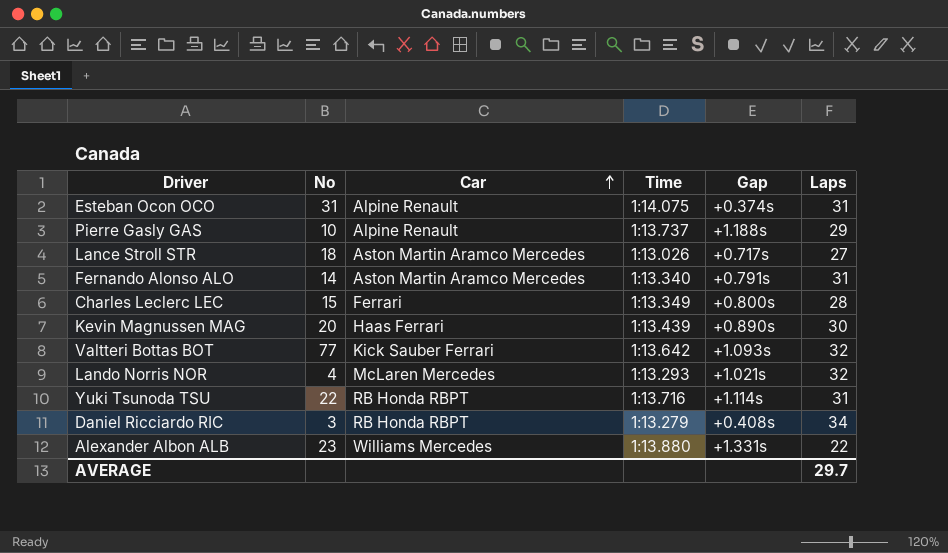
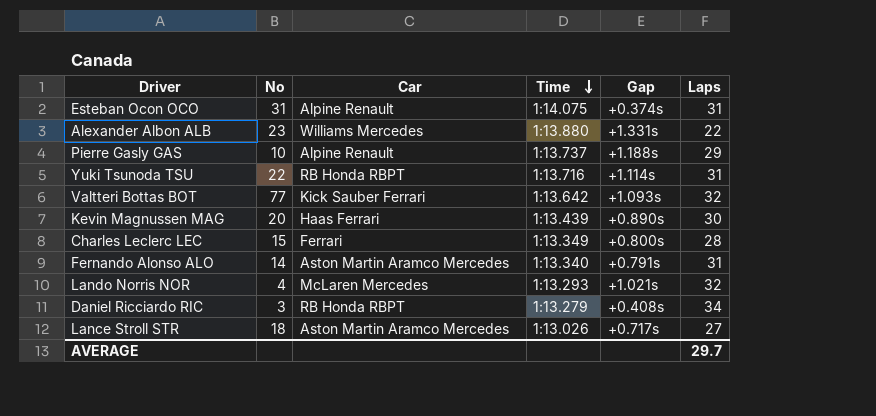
row order: Car ascending -> Time descending

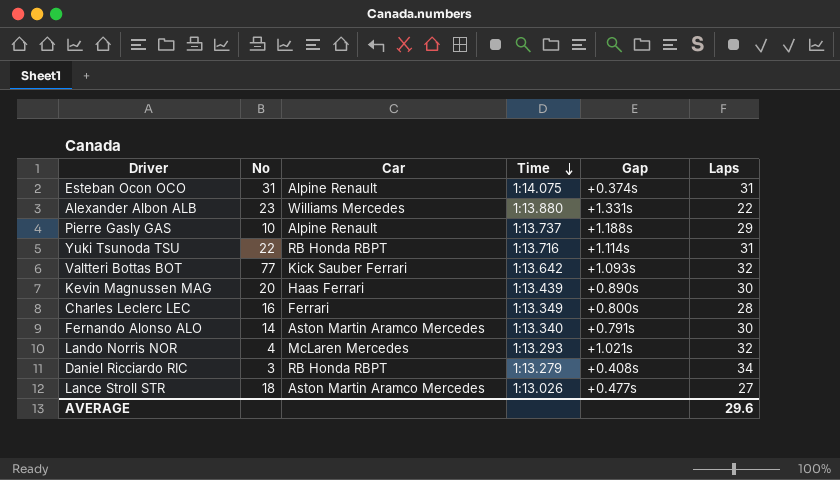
Charles Leclerc LEC | No: 15 -> 16
Fernando Alonso ALO | Laps: 31 -> 30
Lance Stroll STR | Gap: +0.717s -> +0.477s
AVERAGE | Laps: 29.7 -> 29.6

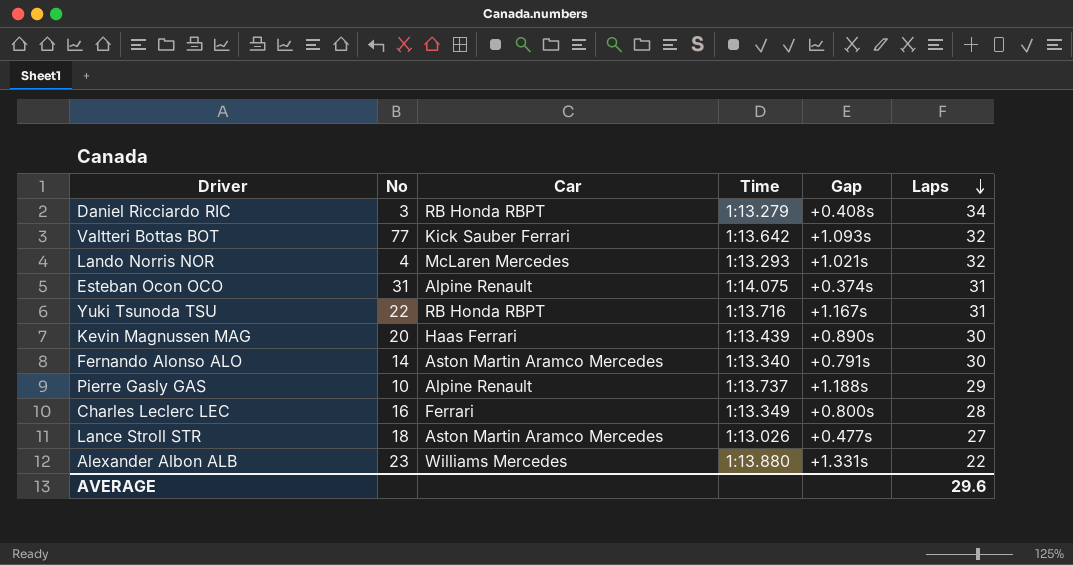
row order: Time descending -> Laps descending
Yuki Tsunoda TSU | Gap: +1.114s -> +1.167s

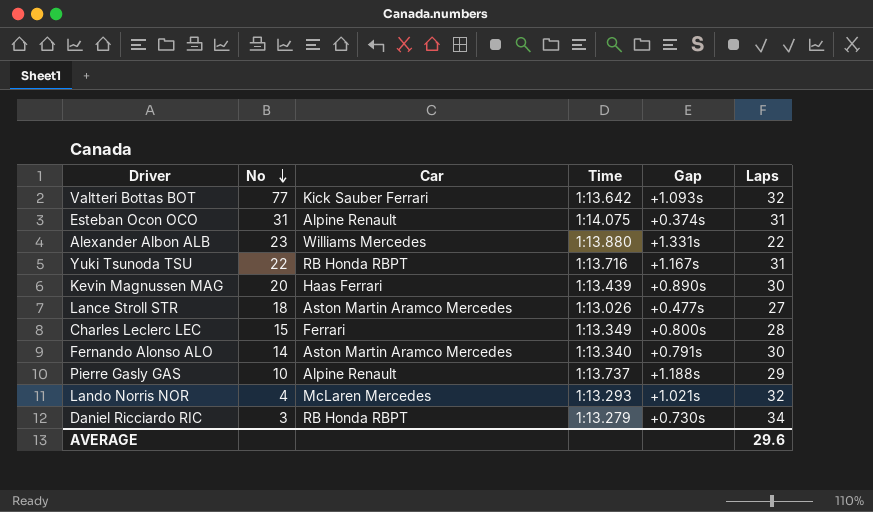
row order: Laps descending -> No descending
Charles Leclerc LEC | No: 16 -> 15
Daniel Ricciardo RIC | Gap: +0.408s -> +0.730s

